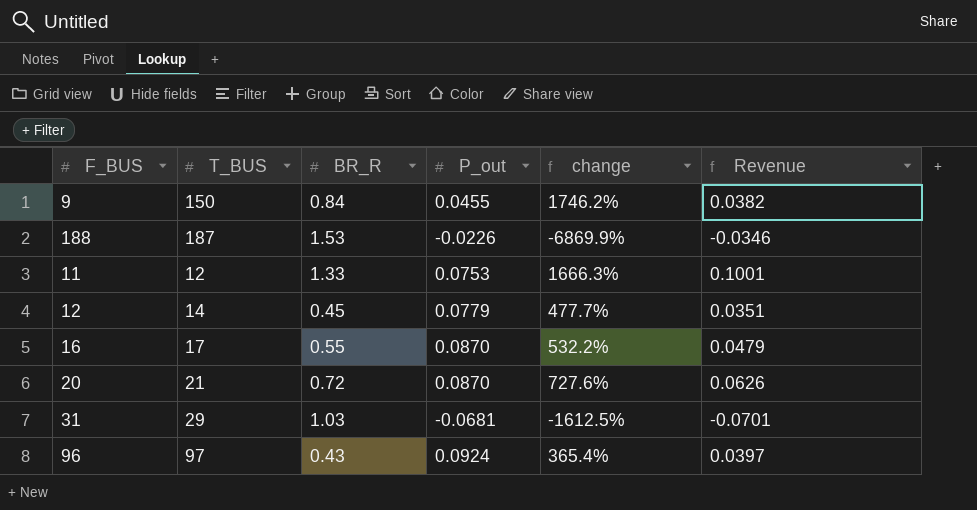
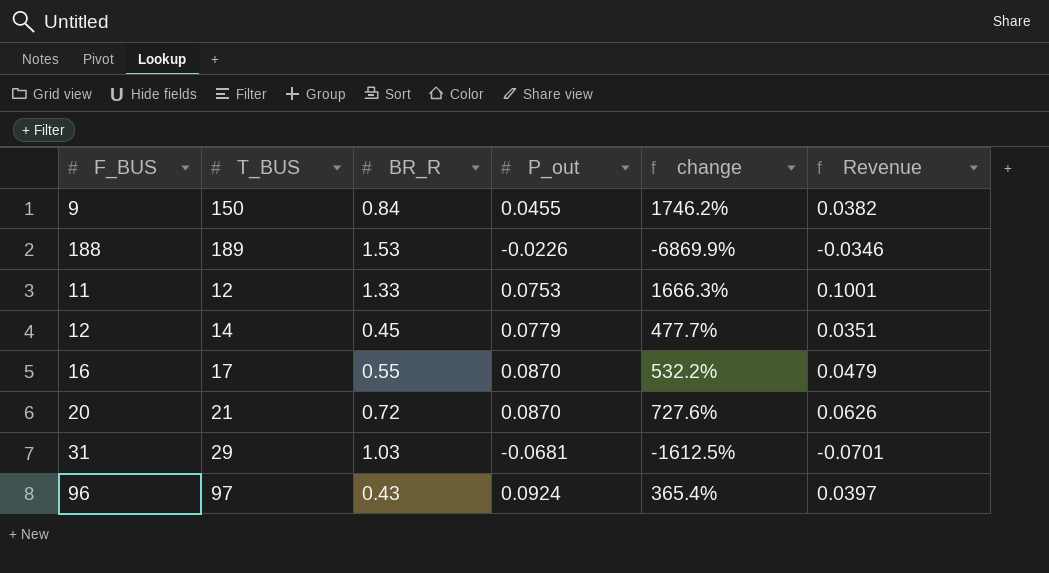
188 | T_BUS: 187 -> 189

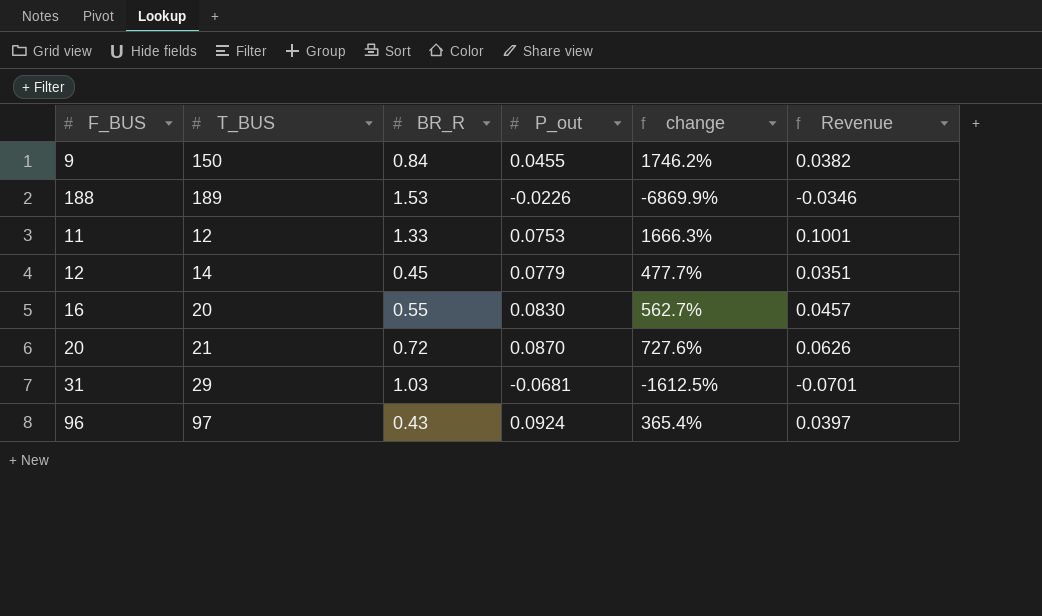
16 | T_BUS: 17 -> 20
16 | P_out: 0.0870 -> 0.0830
16 | change: 532.2% -> 562.7%
16 | Revenue: 0.0479 -> 0.0457

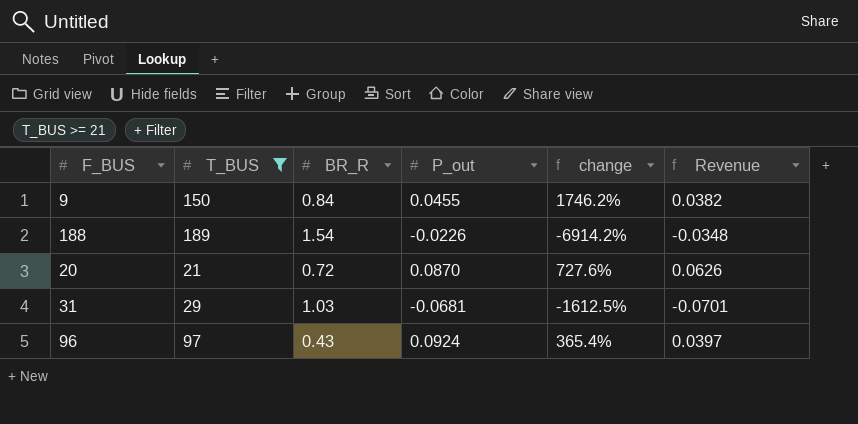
filter: none -> T_BUS >= 21
188 | BR_R: 1.53 -> 1.54
188 | change: -6869.9% -> -6914.2%
188 | Revenue: -0.0346 -> -0.0348

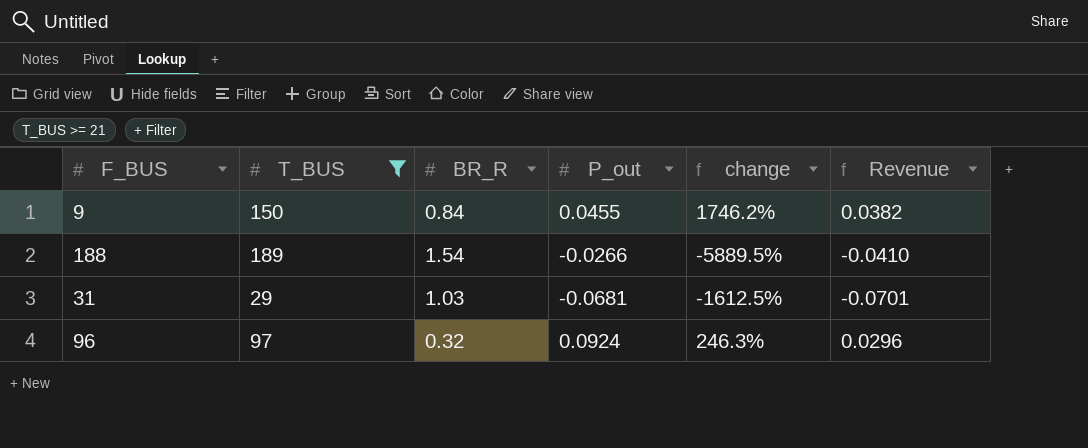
row 20: 21 | 0.72 | 0.0870 | 727.6% | 0.0626 -> none
188 | P_out: -0.0226 -> -0.0266
188 | change: -6914.2% -> -5889.5%
188 | Revenue: -0.0348 -> -0.0410
96 | BR_R: 0.43 -> 0.32
96 | change: 365.4% -> 246.3%
96 | Revenue: 0.0397 -> 0.0296

